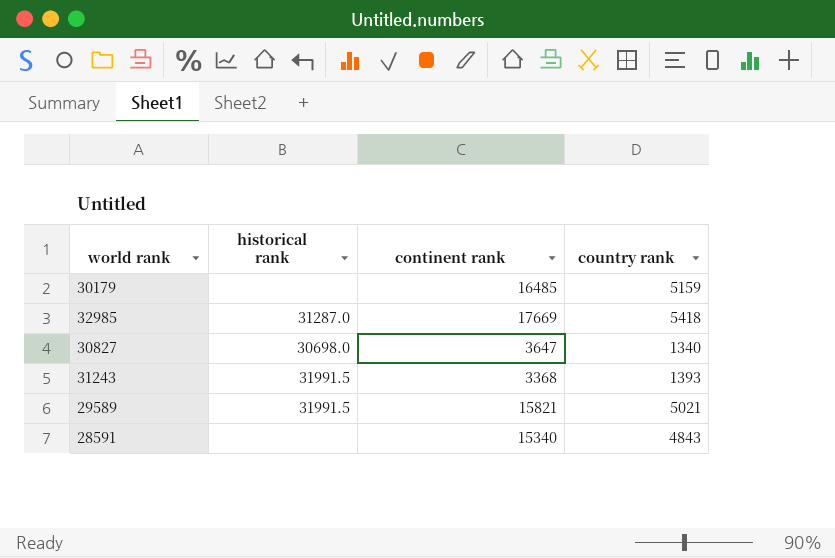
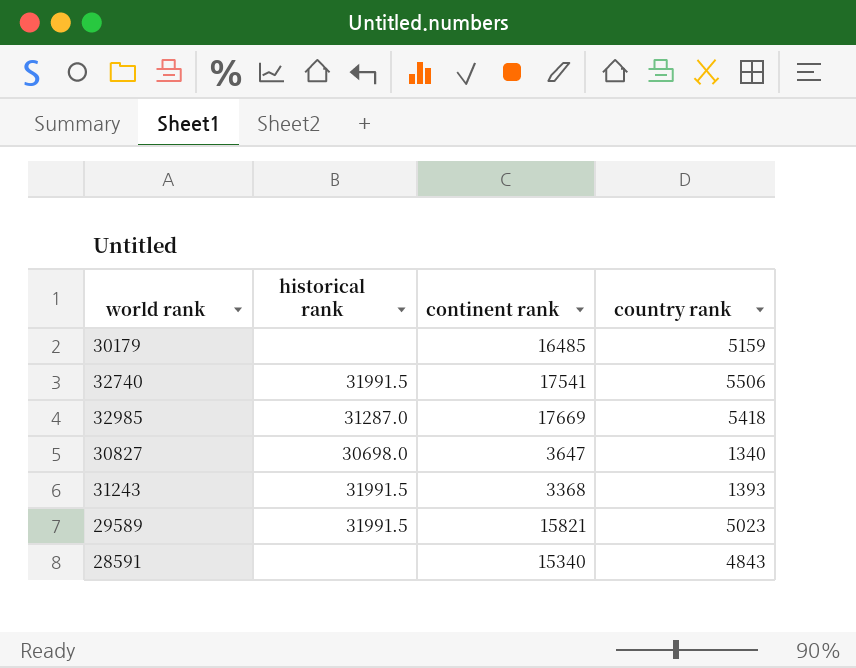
row 32740: none -> 31991.5 | 17541 | 5506
29589 | country rank: 5021 -> 5023

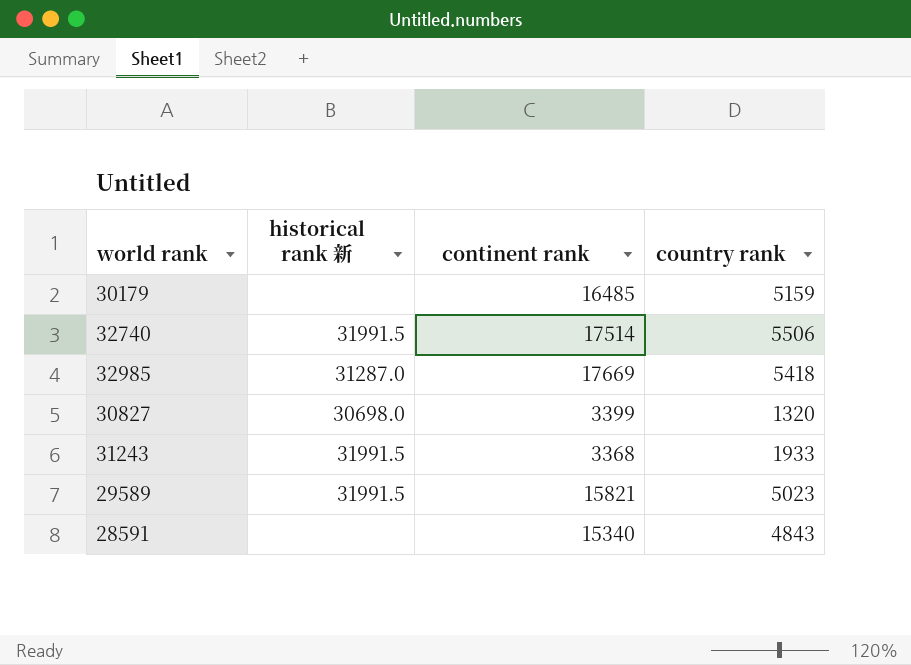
column name: historical rank -> historical rank 新
32740 | continent rank: 17541 -> 17514
30827 | continent rank: 3647 -> 3399
30827 | country rank: 1340 -> 1320
31243 | country rank: 1393 -> 1933

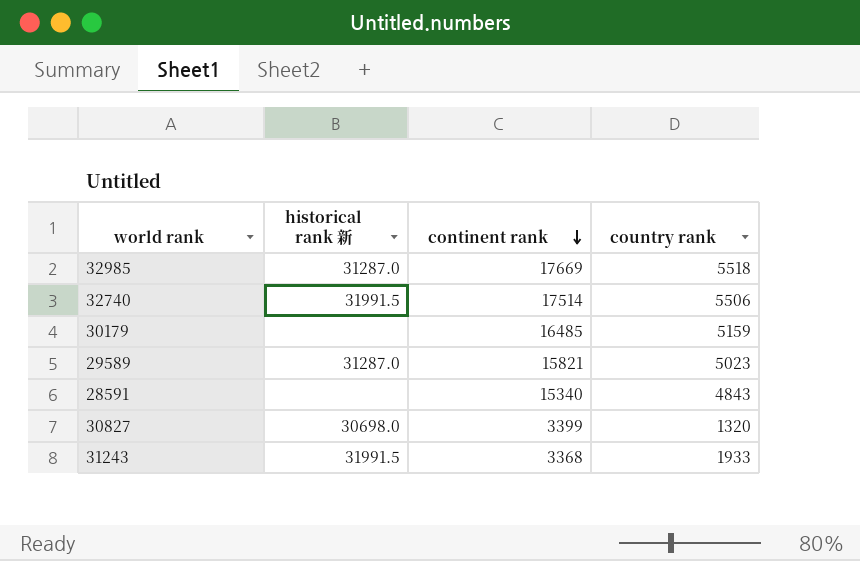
row order: none -> continent rank descending
32985 | country rank: 5418 -> 5518
29589 | historical rank 新: 31991.5 -> 31287.0

